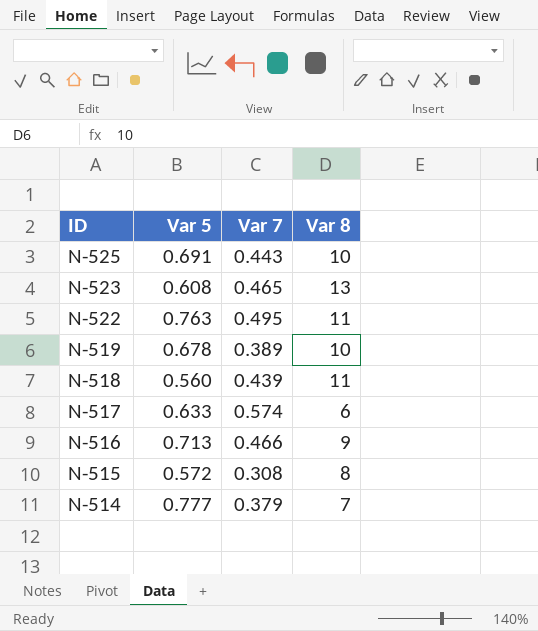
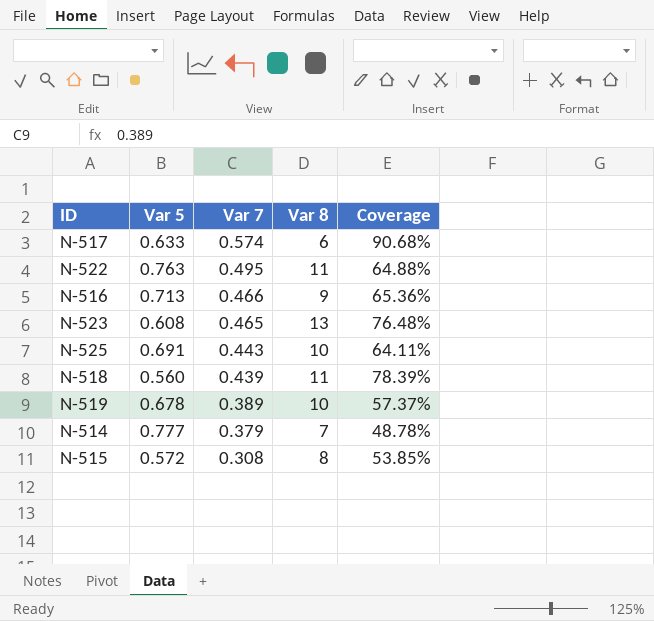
row order: ID descending -> Var 7 descending
column Coverage | formula: none -> [Var 7] / [Var 5]

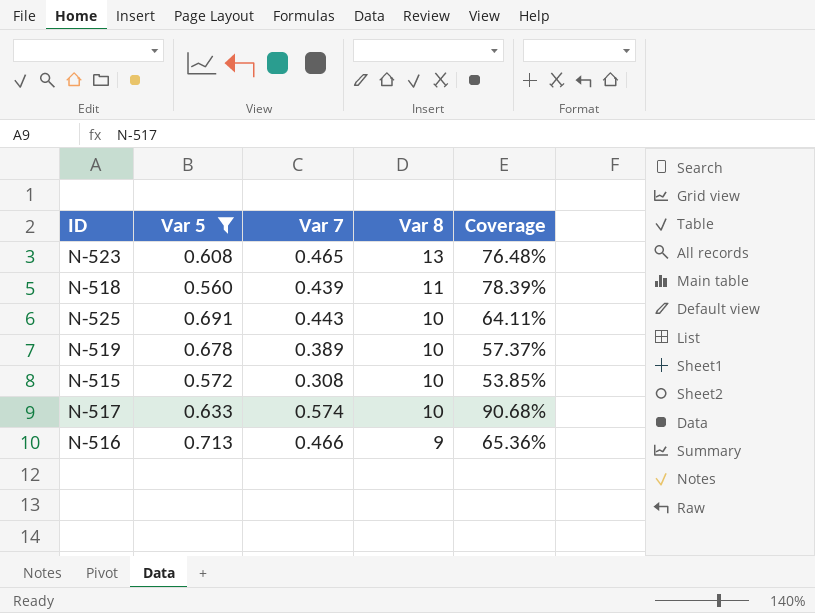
filter: none -> Var 5 <= 0.713
row order: Var 7 descending -> Var 8 descending
N-515 | Var 8: 8 -> 10
N-517 | Var 8: 6 -> 10

